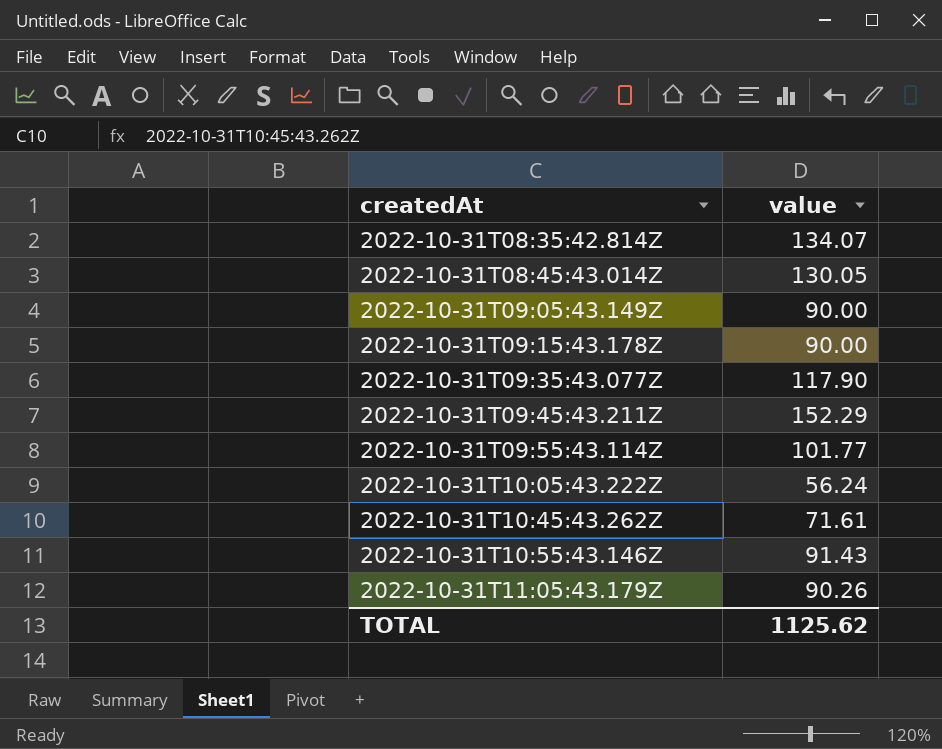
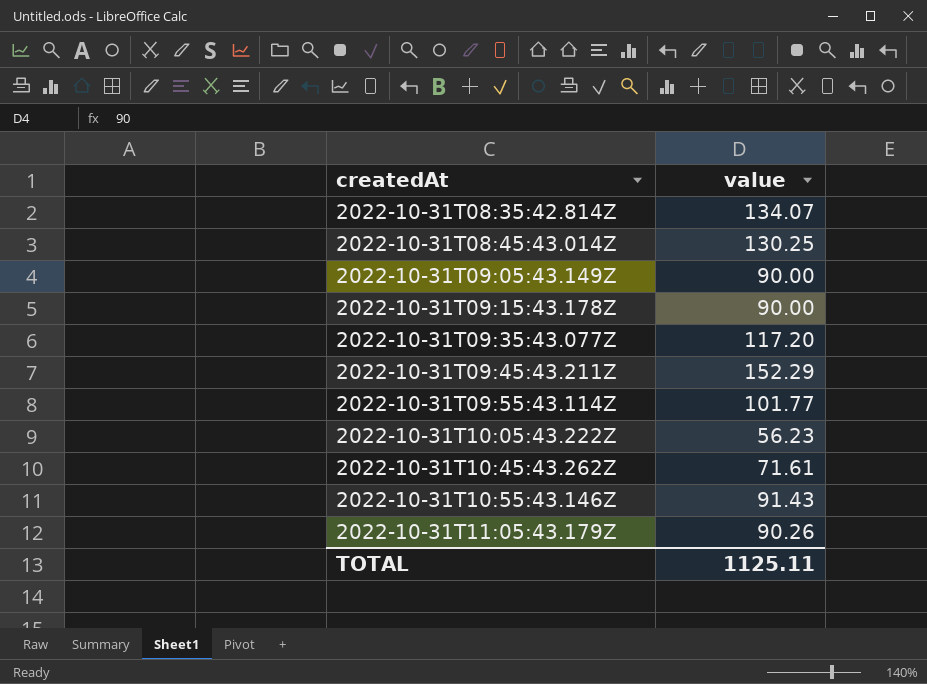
2022-10-31T08:45:43.014Z | value: 130.05 -> 130.25
2022-10-31T09:35:43.077Z | value: 117.90 -> 117.20
2022-10-31T10:05:43.222Z | value: 56.24 -> 56.23
TOTAL | value: 1125.62 -> 1125.11

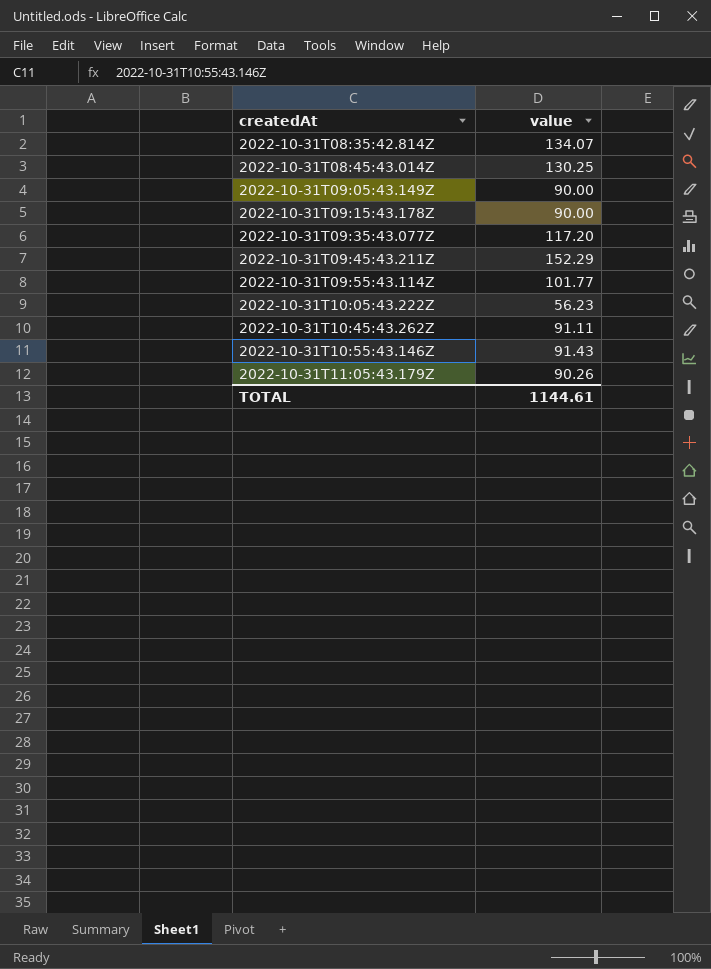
2022-10-31T10:45:43.262Z | value: 71.61 -> 91.11
TOTAL | value: 1125.11 -> 1144.61

